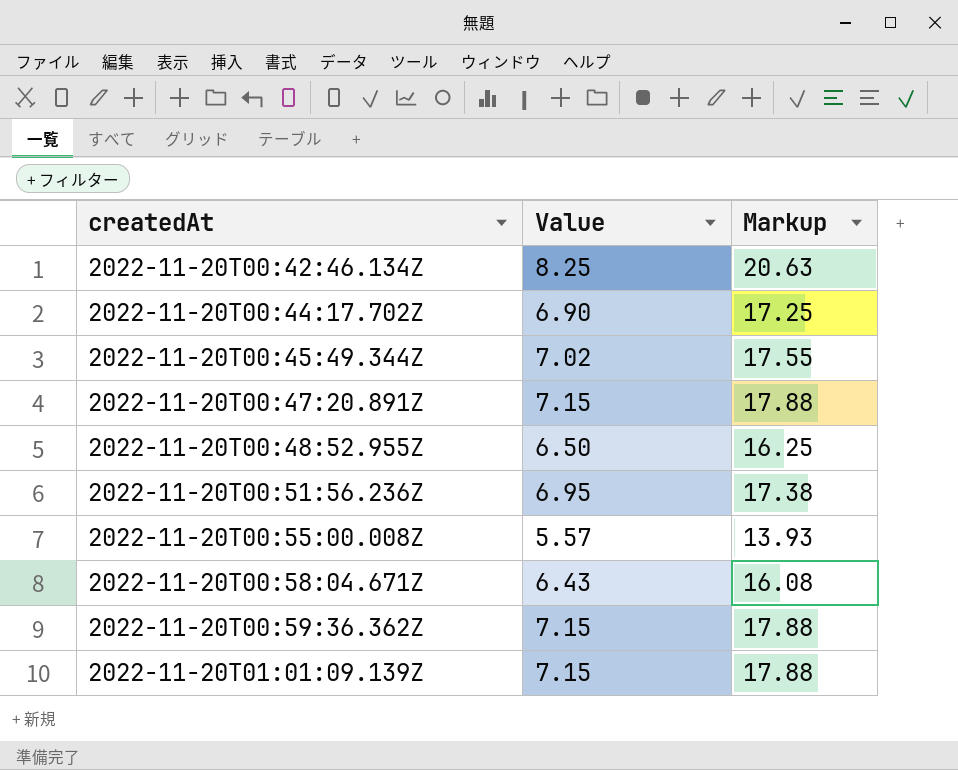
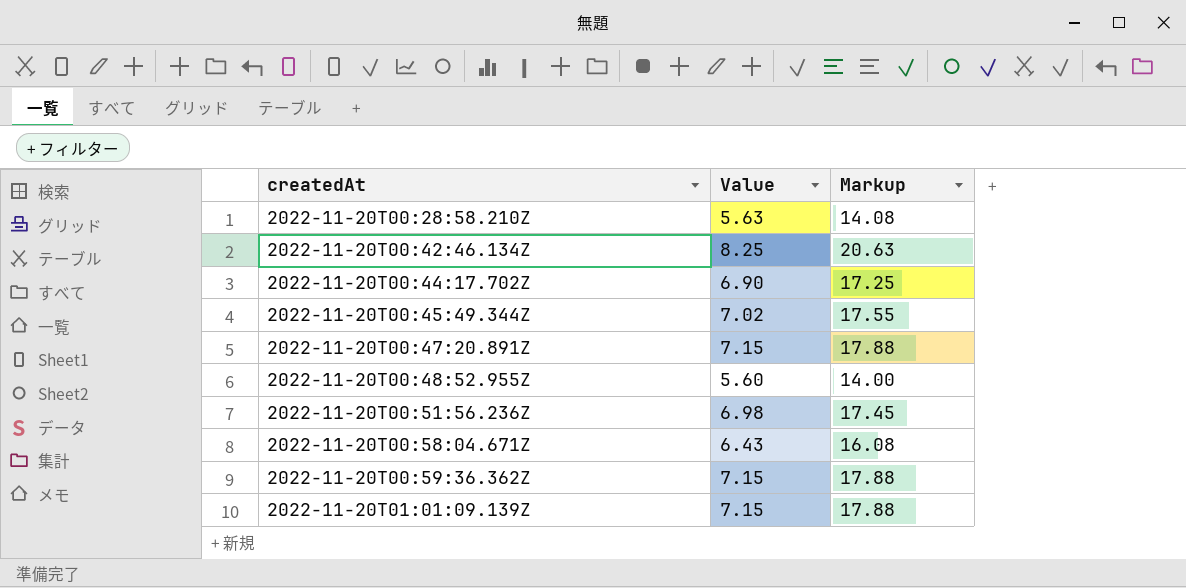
row 2022-11-20T00:55:00.008Z: 5.57 | 13.93 -> none
row 2022-11-20T00:28:58.210Z: none -> 5.63 | 14.08
2022-11-20T00:48:52.955Z | Value: 6.50 -> 5.60
2022-11-20T00:48:52.955Z | Markup: 16.25 -> 14.00
2022-11-20T00:51:56.236Z | Value: 6.95 -> 6.98
2022-11-20T00:51:56.236Z | Markup: 17.38 -> 17.45

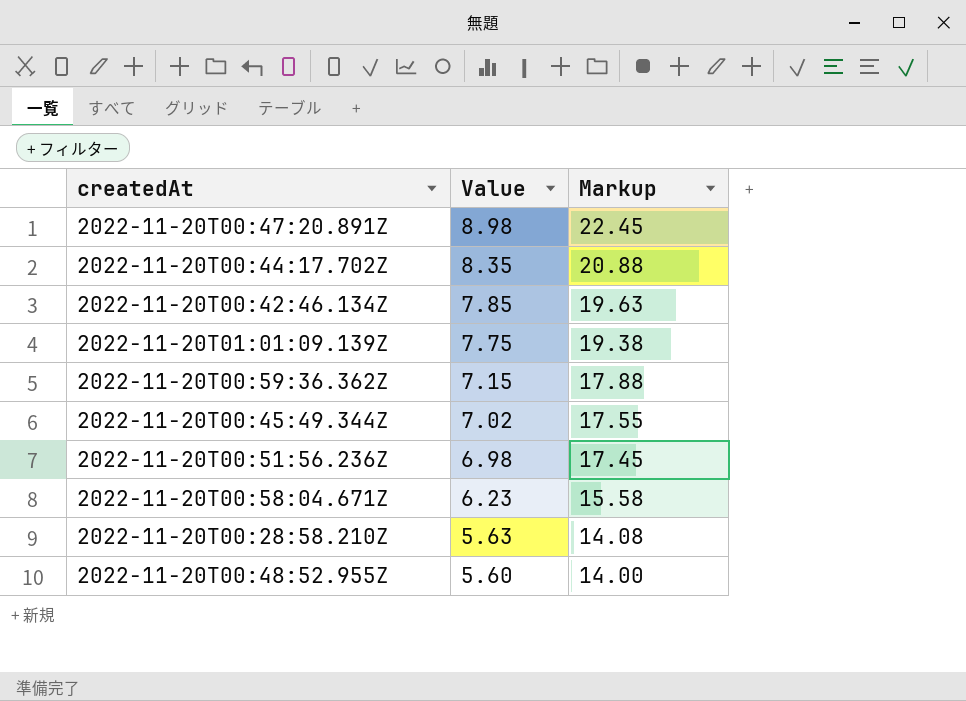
row order: createdAt ascending -> Value descending
2022-11-20T00:47:20.891Z | Value: 7.15 -> 8.98
2022-11-20T00:47:20.891Z | Markup: 17.88 -> 22.45
2022-11-20T00:44:17.702Z | Value: 6.90 -> 8.35
2022-11-20T00:44:17.702Z | Markup: 17.25 -> 20.88
2022-11-20T00:42:46.134Z | Value: 8.25 -> 7.85
2022-11-20T00:42:46.134Z | Markup: 20.63 -> 19.63
2022-11-20T01:01:09.139Z | Value: 7.15 -> 7.75
2022-11-20T01:01:09.139Z | Markup: 17.88 -> 19.38
2022-11-20T00:58:04.671Z | Value: 6.43 -> 6.23
2022-11-20T00:58:04.671Z | Markup: 16.08 -> 15.58

